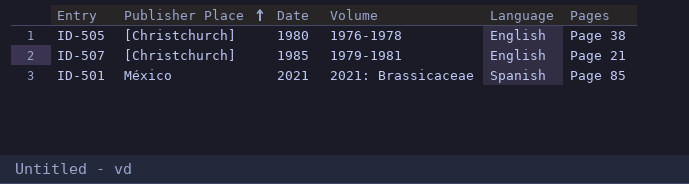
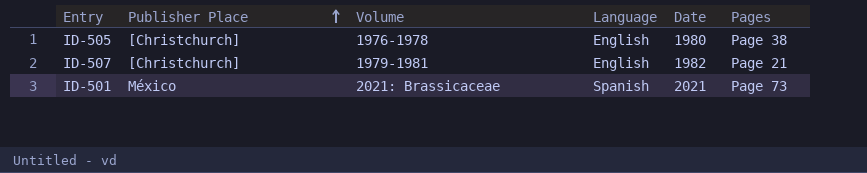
column Date | position: 3 -> 5
ID-507 | Date: 1985 -> 1982
ID-501 | Pages: Page 85 -> Page 73

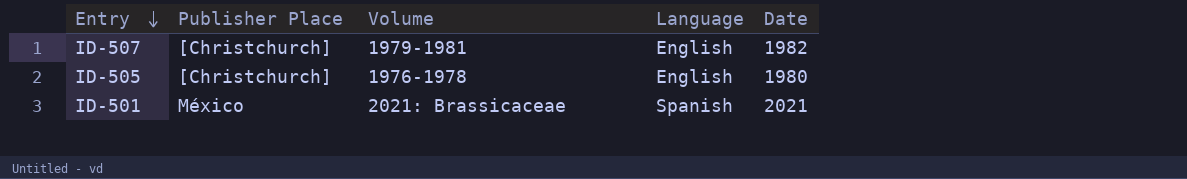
row order: Publisher Place ascending -> Entry descending
column Pages | position: 6 -> none

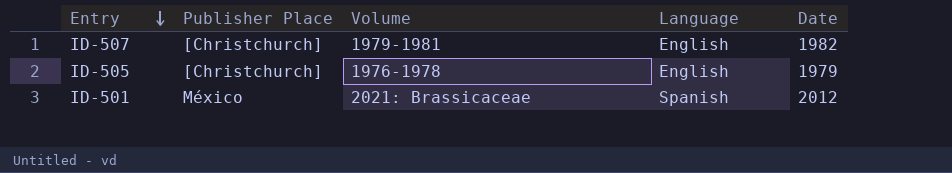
ID-505 | Date: 1980 -> 1979
ID-501 | Date: 2021 -> 2012

